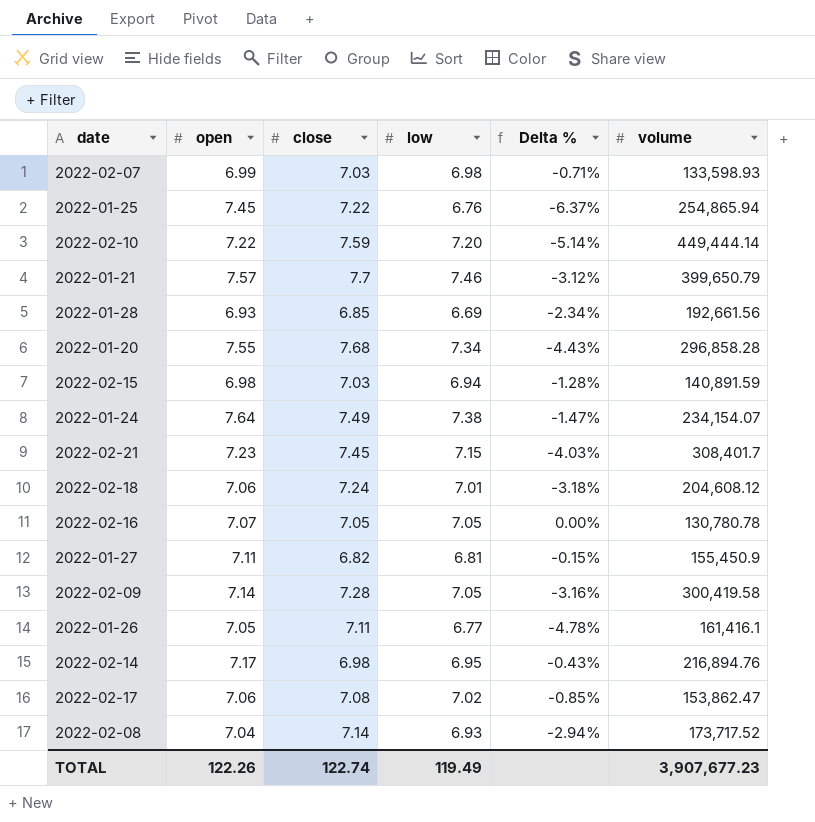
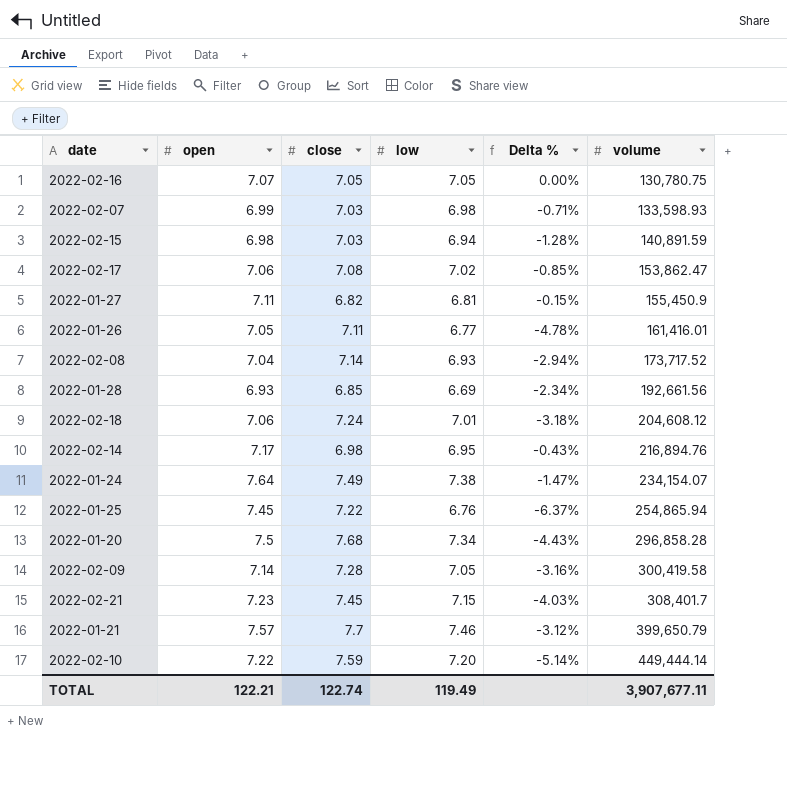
row order: none -> volume ascending
2022-02-16 | volume: 130,780.78 -> 130,780.75
2022-01-26 | volume: 161,416.1 -> 161,416.01
2022-01-20 | open: 7.55 -> 7.5
TOTAL | open: 122.26 -> 122.21
TOTAL | volume: 3,907,677.23 -> 3,907,677.11

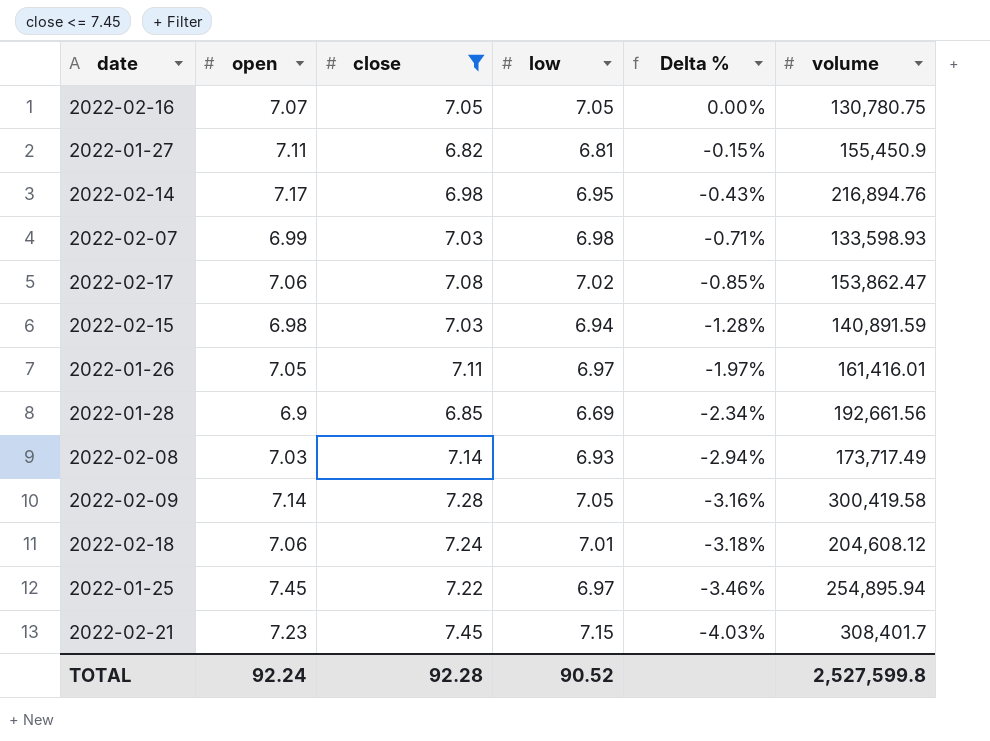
filter: none -> close <= 7.45
row order: volume ascending -> Delta % descending
2022-01-26 | low: 6.77 -> 6.97
2022-01-26 | Delta %: -4.78% -> -1.97%
2022-01-28 | open: 6.93 -> 6.9
2022-02-08 | open: 7.04 -> 7.03
2022-02-08 | volume: 173,717.52 -> 173,717.49
2022-01-25 | low: 6.76 -> 6.97
2022-01-25 | Delta %: -6.37% -> -3.46%
2022-01-25 | volume: 254,865.94 -> 254,895.94
TOTAL | open: 122.21 -> 92.24
TOTAL | close: 122.74 -> 92.28
TOTAL | low: 119.49 -> 90.52
TOTAL | volume: 3,907,677.11 -> 2,527,599.8

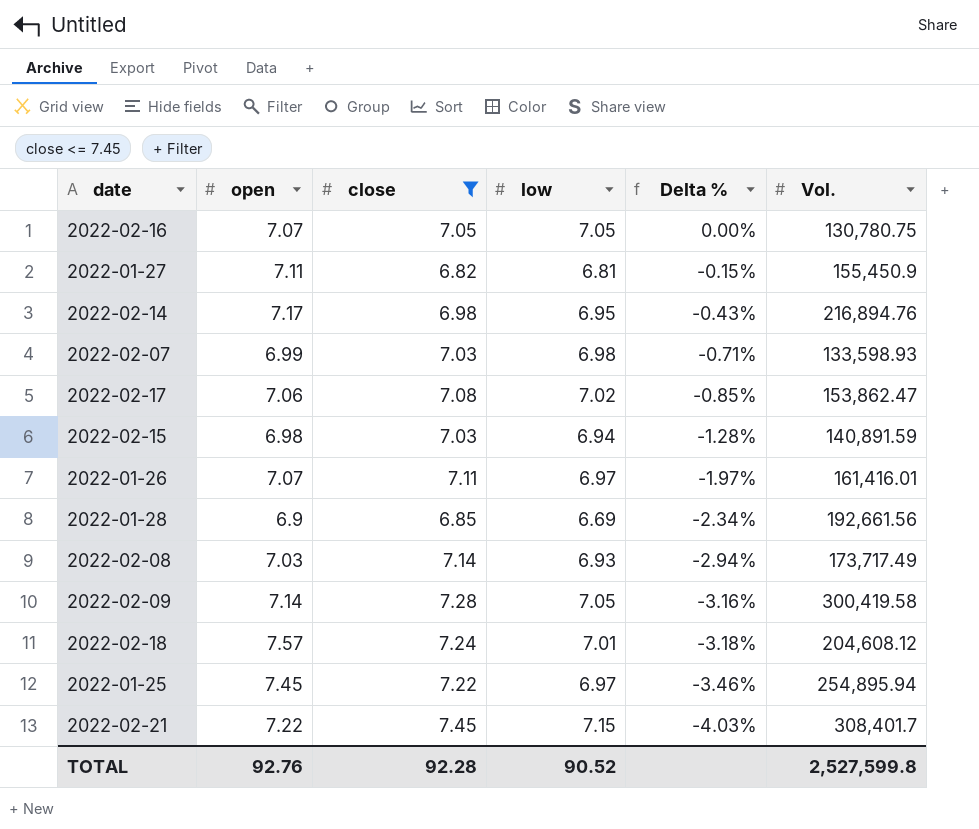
column name: volume -> Vol.
2022-01-26 | open: 7.05 -> 7.07
2022-02-18 | open: 7.06 -> 7.57
2022-02-21 | open: 7.23 -> 7.22
TOTAL | open: 92.24 -> 92.76

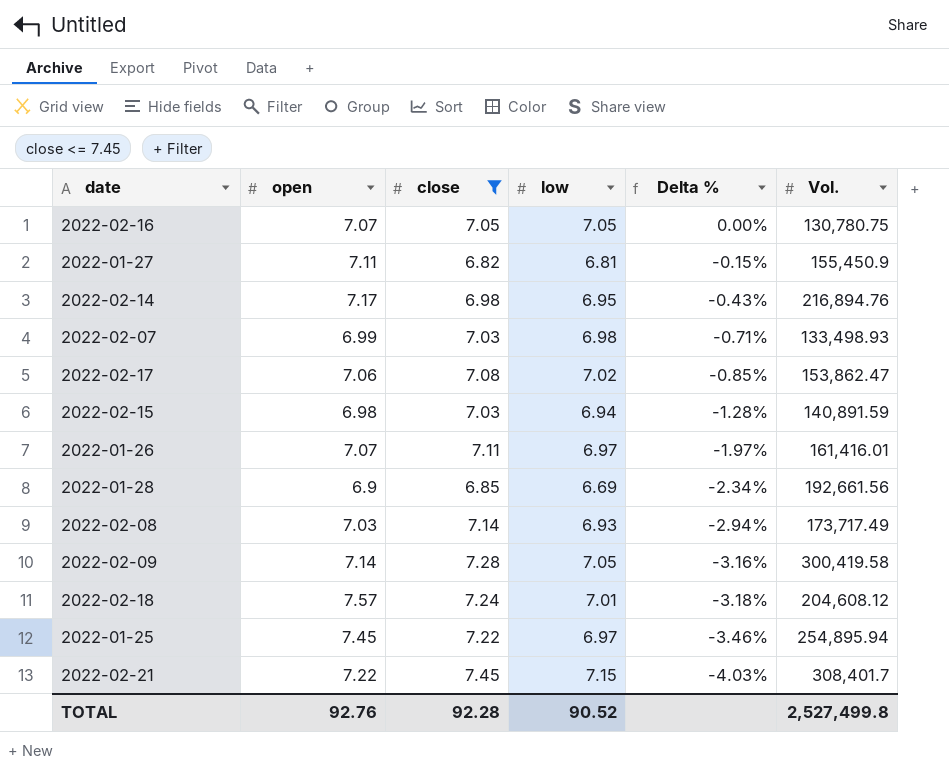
2022-02-07 | Vol.: 133,598.93 -> 133,498.93
TOTAL | Vol.: 2,527,599.8 -> 2,527,499.8

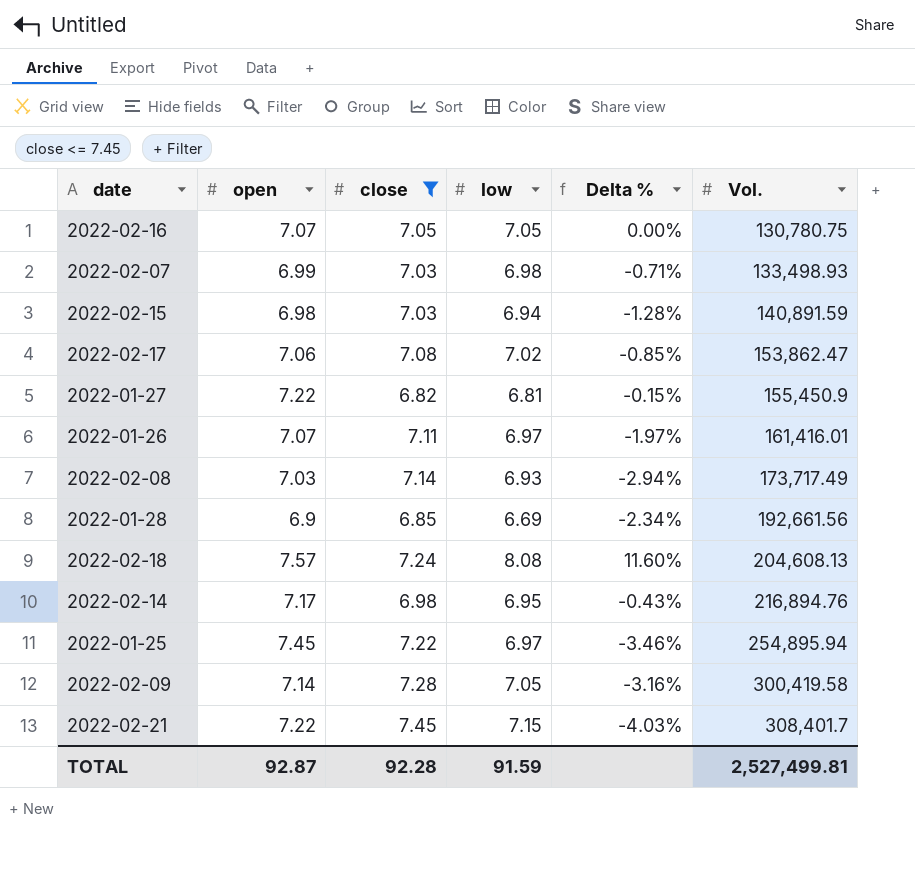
row order: Delta % descending -> Vol. ascending
2022-01-27 | open: 7.11 -> 7.22
2022-02-18 | low: 7.01 -> 8.08
2022-02-18 | Delta %: -3.18% -> 11.60%
2022-02-18 | Vol.: 204,608.12 -> 204,608.13
TOTAL | open: 92.76 -> 92.87
TOTAL | low: 90.52 -> 91.59
TOTAL | Vol.: 2,527,499.8 -> 2,527,499.81

